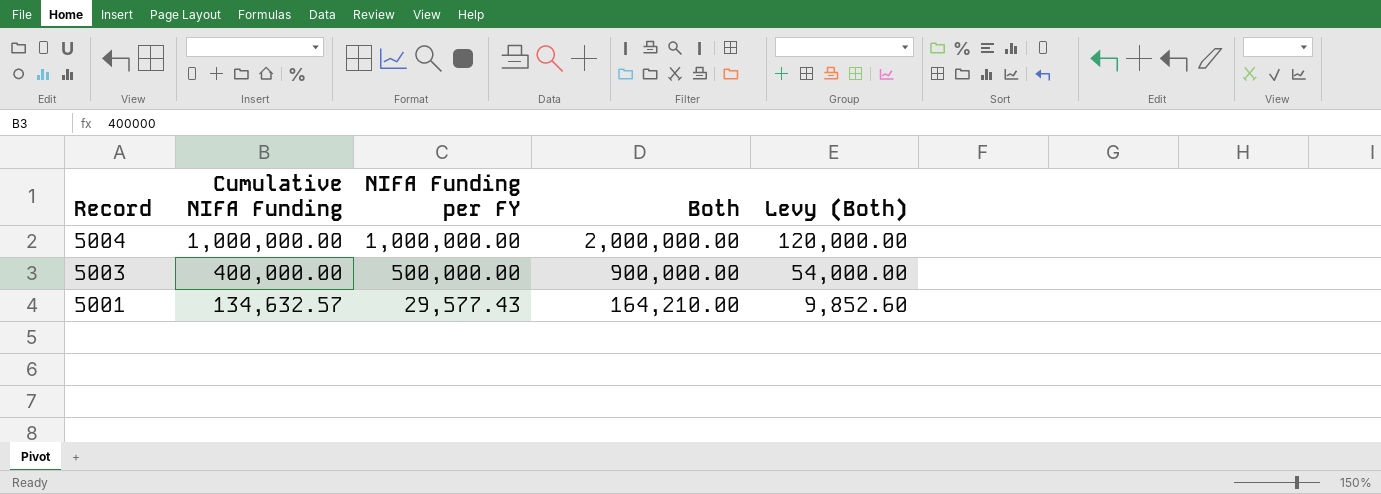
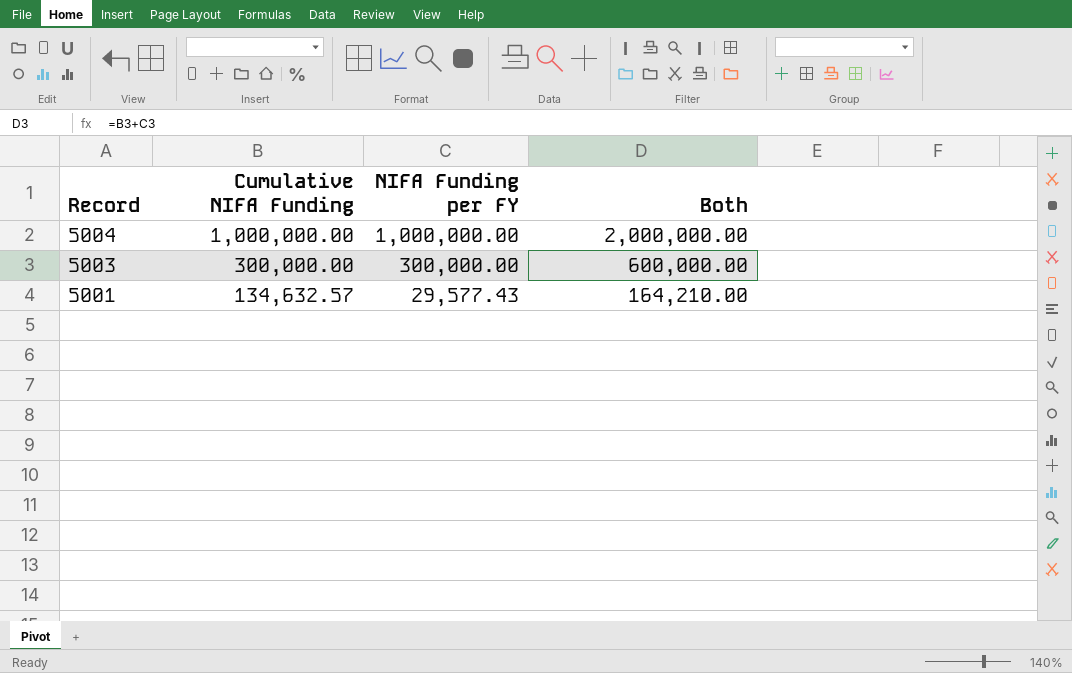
column Levy (Both) | formula: [Both] * 0.06 -> none
5003 | Cumulative NIFA Funding: 400,000.00 -> 300,000.00
5003 | NIFA Funding per FY: 500,000.00 -> 300,000.00
5003 | Both: 900,000.00 -> 600,000.00

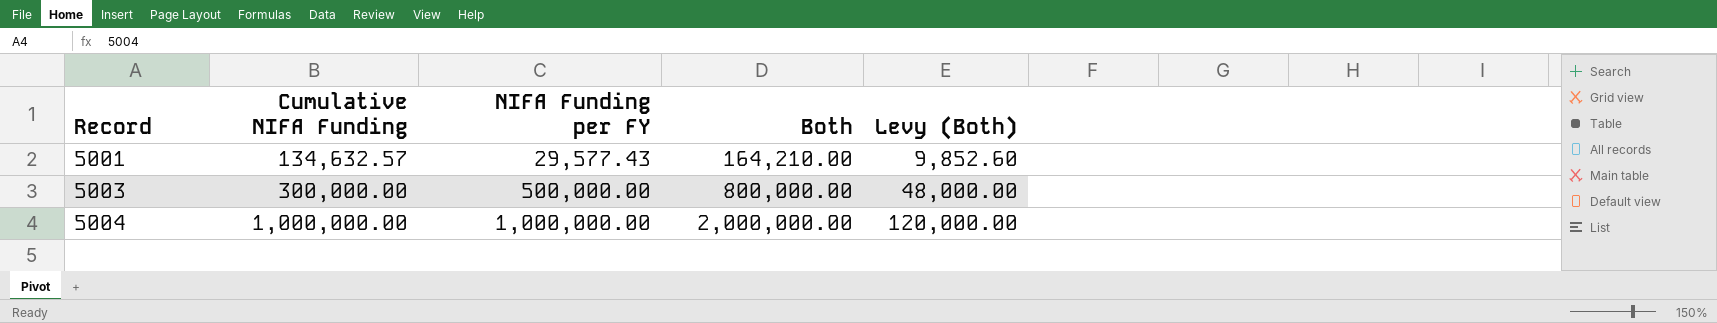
row order: Record descending -> Record ascending
column Levy (Both) | formula: none -> [Both] * 0.06
5003 | NIFA Funding per FY: 300,000.00 -> 500,000.00
5003 | Both: 600,000.00 -> 800,000.00

